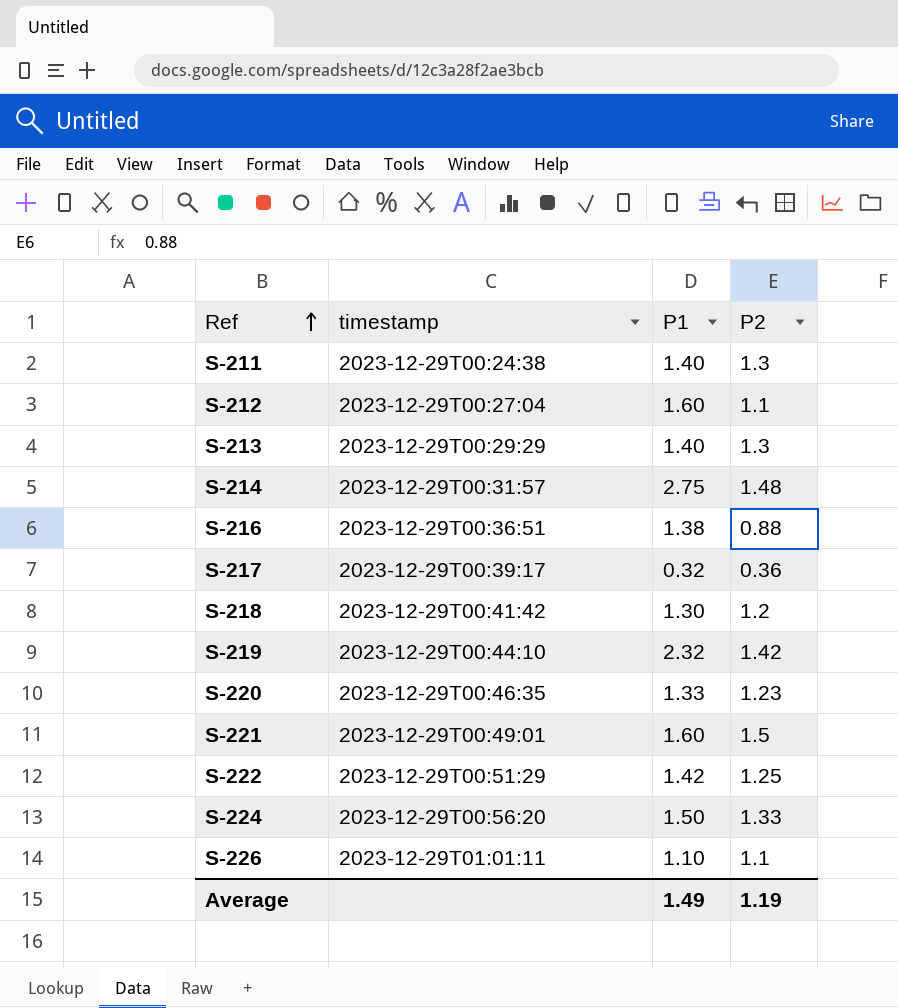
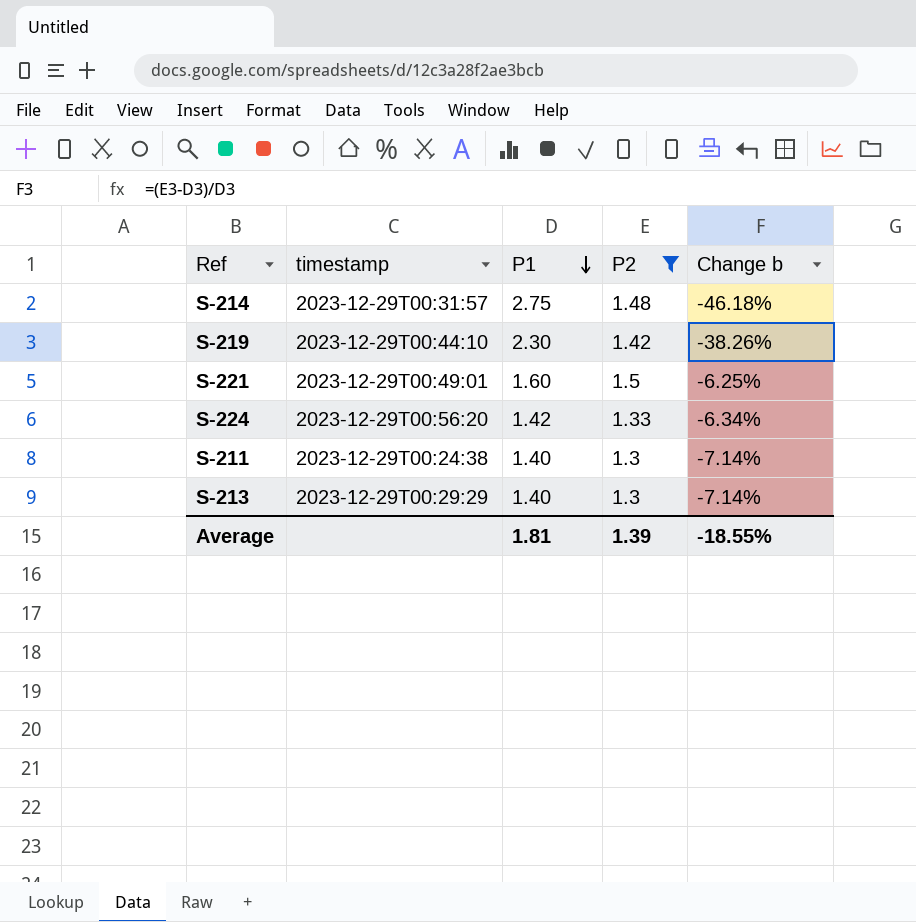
filter: none -> P2 >= 1.3
row order: Ref ascending -> P1 descending
column Change b | formula: none -> ([P2] - [P1]) / [P1]
S-219 | P1: 2.32 -> 2.30
S-224 | P1: 1.50 -> 1.42
Average | P1: 1.49 -> 1.81
Average | P2: 1.19 -> 1.39

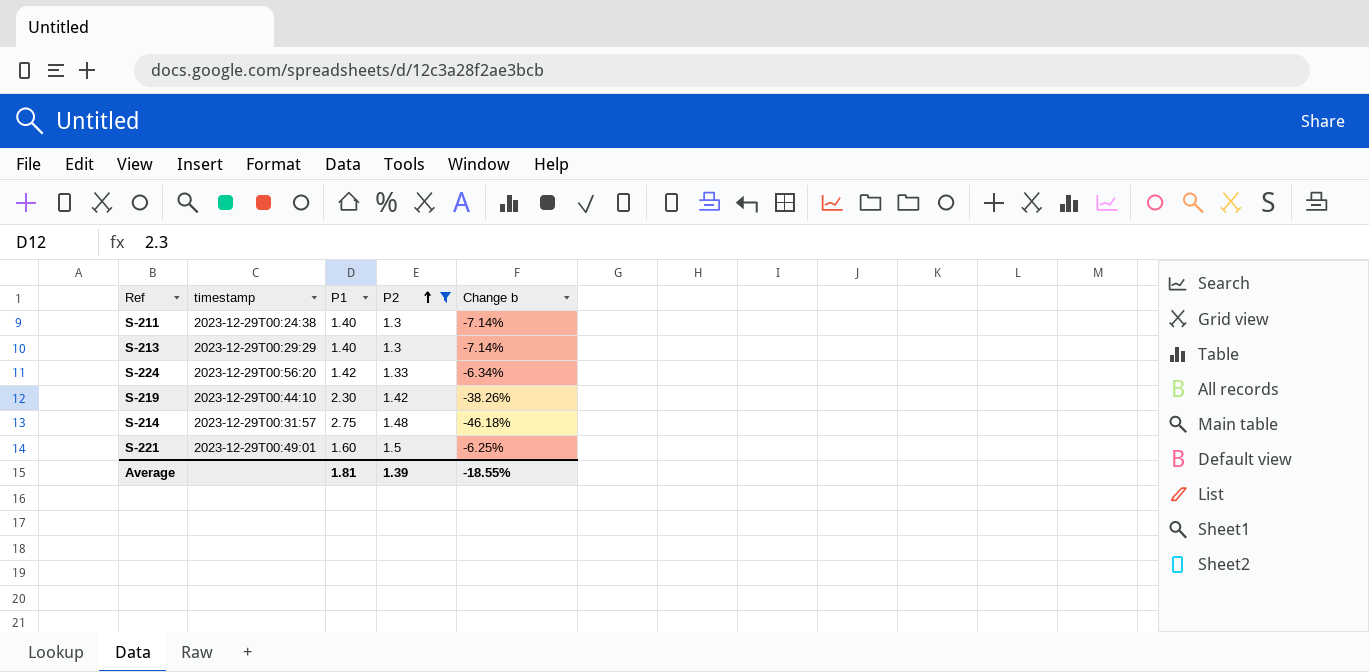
row order: P1 descending -> P2 ascending

